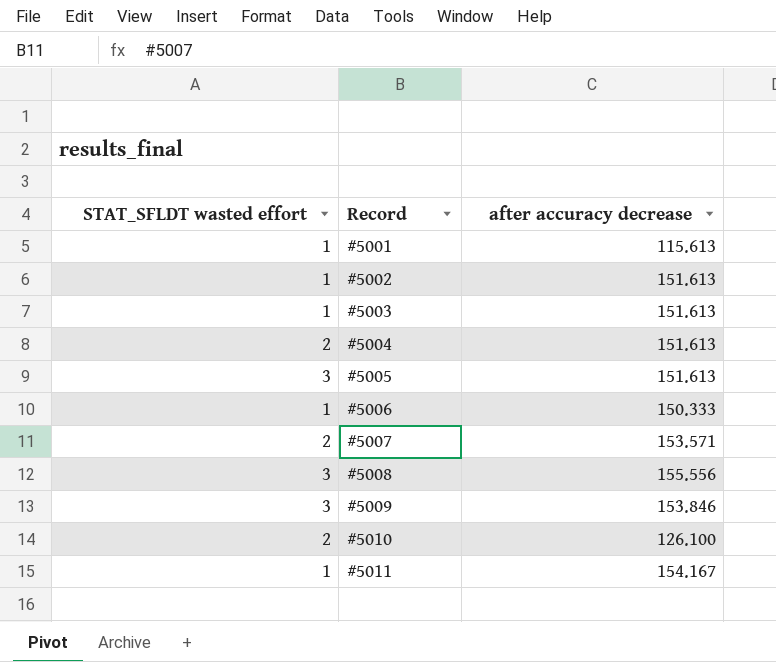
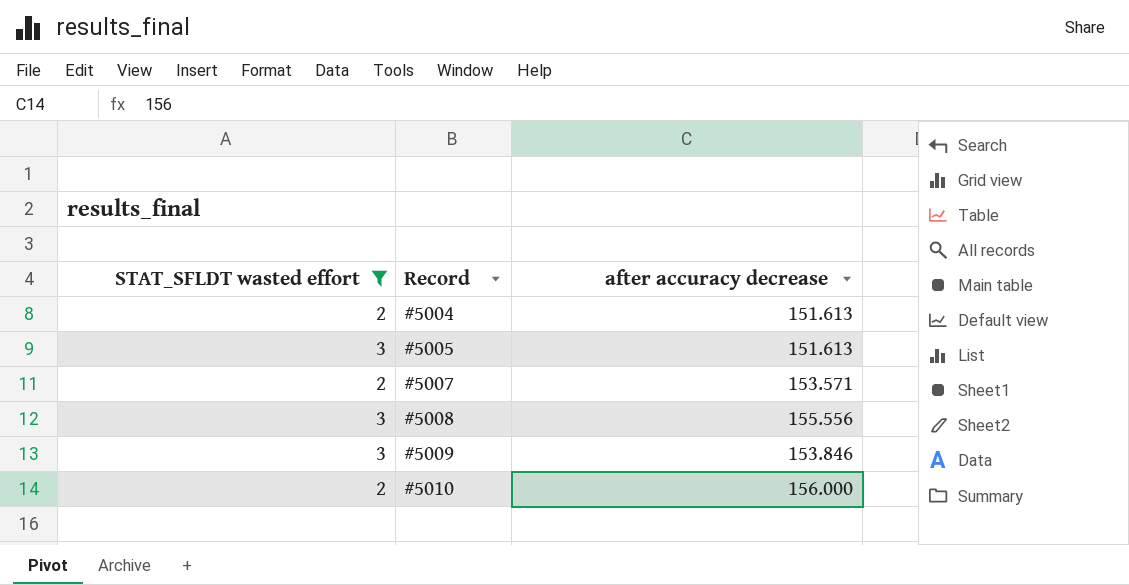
filter: none -> STAT_SFLDT wasted effort != 1
#5010 | after accuracy decrease: 126.100 -> 156.000

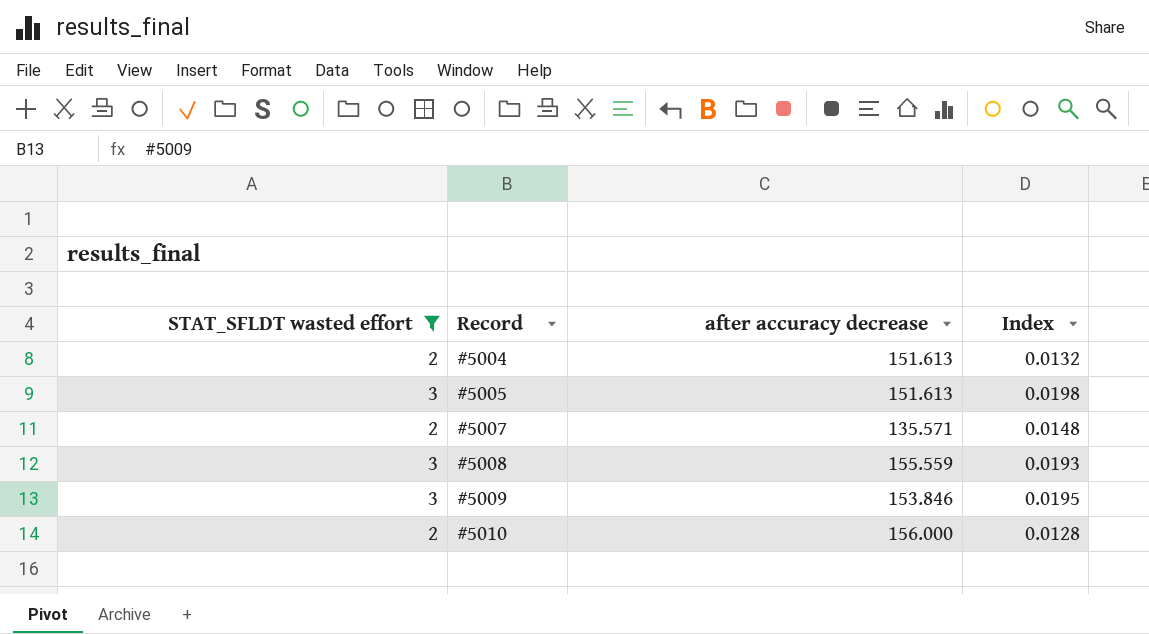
column Index | formula: none -> [STAT_SFLDT wasted effort] / [after accuracy decrease]
#5007 | after accuracy decrease: 153.571 -> 135.571
#5008 | after accuracy decrease: 155.556 -> 155.559

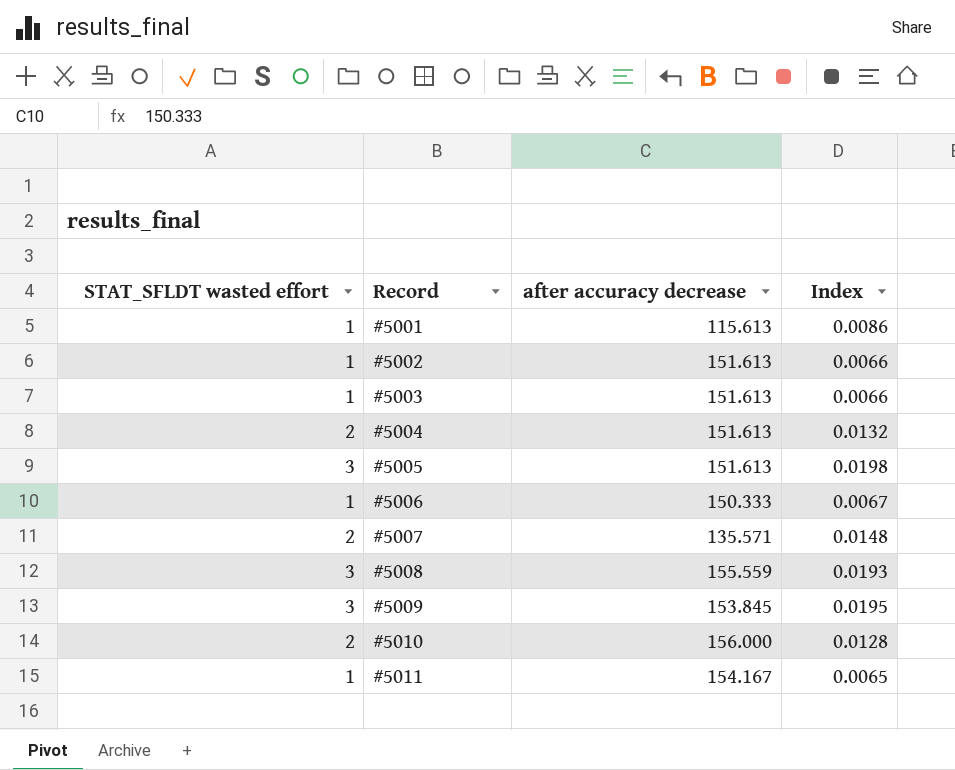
filter: STAT_SFLDT wasted effort != 1 -> none
#5009 | after accuracy decrease: 153.846 -> 153.845

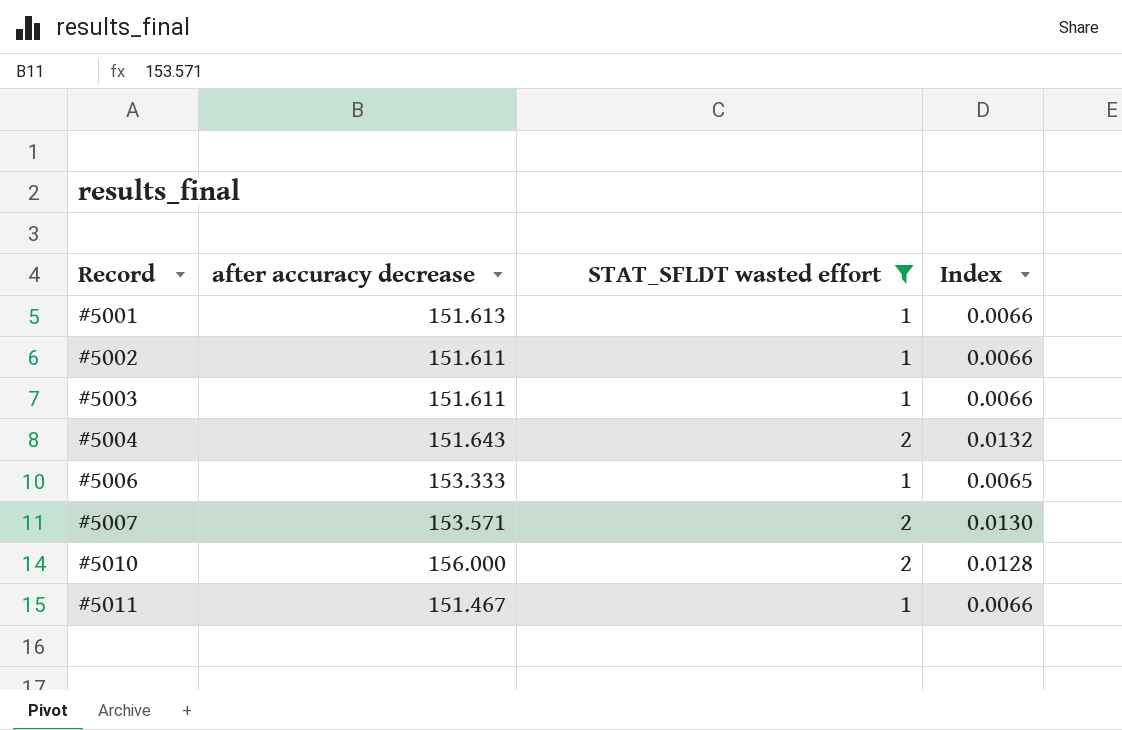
filter: none -> STAT_SFLDT wasted effort != 3
column STAT_SFLDT wasted effort | position: 1 -> 3
#5001 | after accuracy decrease: 115.613 -> 151.613
#5001 | Index: 0.0086 -> 0.0066
#5002 | after accuracy decrease: 151.613 -> 151.611
#5003 | after accuracy decrease: 151.613 -> 151.611
#5004 | after accuracy decrease: 151.613 -> 151.643
#5006 | after accuracy decrease: 150.333 -> 153.333
#5006 | Index: 0.0067 -> 0.0065
#5007 | after accuracy decrease: 135.571 -> 153.571
#5007 | Index: 0.0148 -> 0.0130
#5011 | after accuracy decrease: 154.167 -> 151.467
#5011 | Index: 0.0065 -> 0.0066

